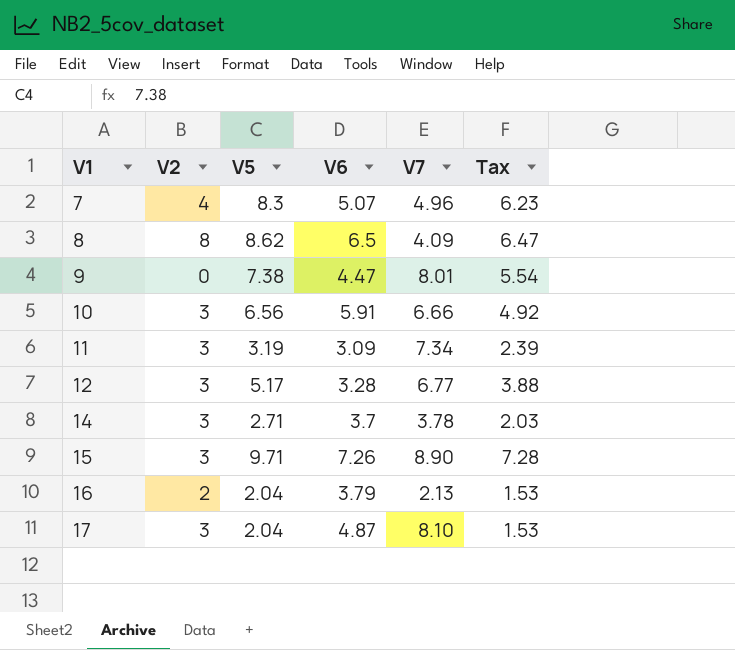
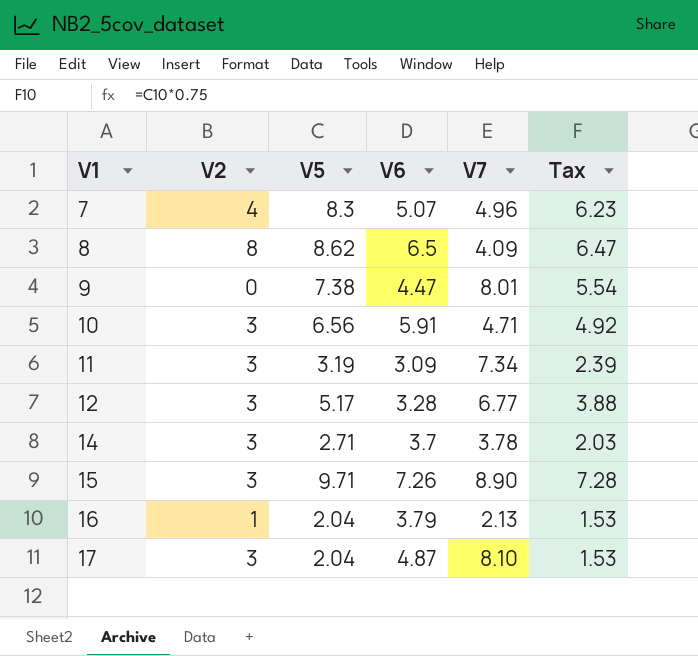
10 | V7: 6.66 -> 4.71
16 | V2: 2 -> 1

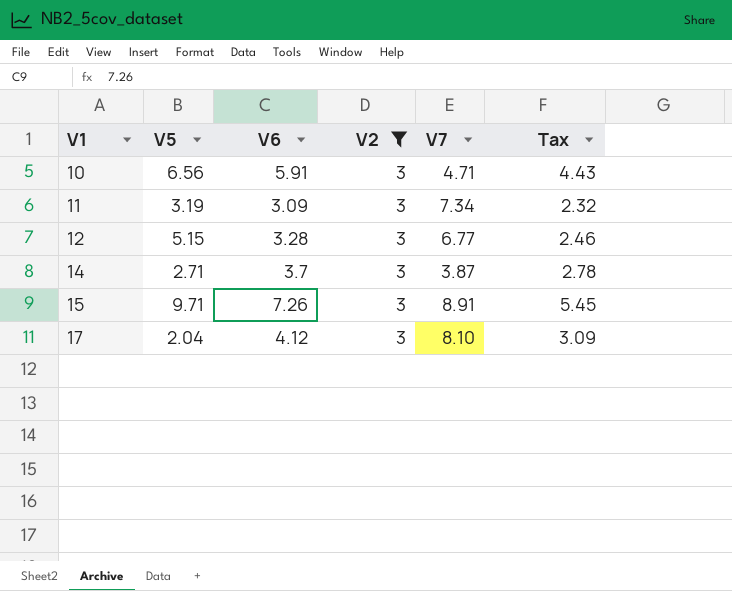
filter: none -> V2 = 3
column V2 | position: 2 -> 4
column Tax | formula: [V5] * 0.75 -> [V6] * 0.75
12 | V5: 5.17 -> 5.15
14 | V7: 3.78 -> 3.87
15 | V7: 8.90 -> 8.91
17 | V6: 4.87 -> 4.12

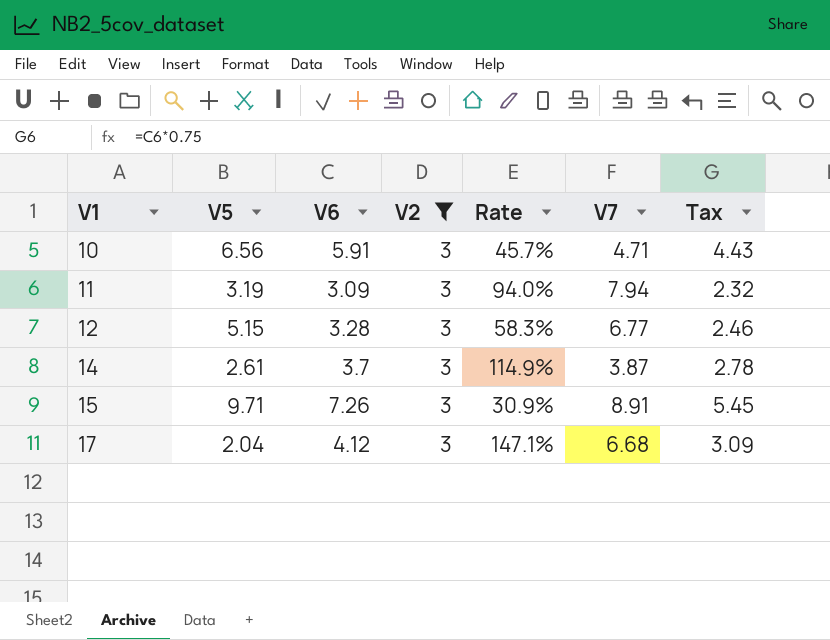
column Rate | formula: none -> [V2] / [V5]
11 | V7: 7.34 -> 7.94
14 | V5: 2.71 -> 2.61
17 | V7: 8.10 -> 6.68

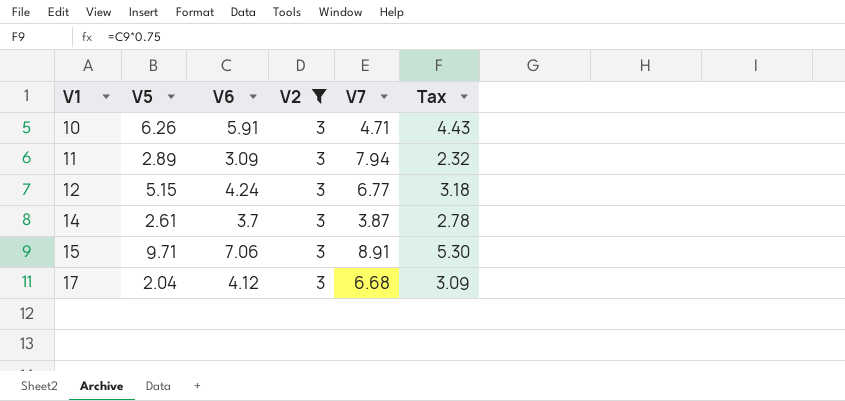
column Rate | formula: [V2] / [V5] -> none
10 | V5: 6.56 -> 6.26
11 | V5: 3.19 -> 2.89
12 | V6: 3.28 -> 4.24
12 | Tax: 2.46 -> 3.18
15 | V6: 7.26 -> 7.06
15 | Tax: 5.45 -> 5.30

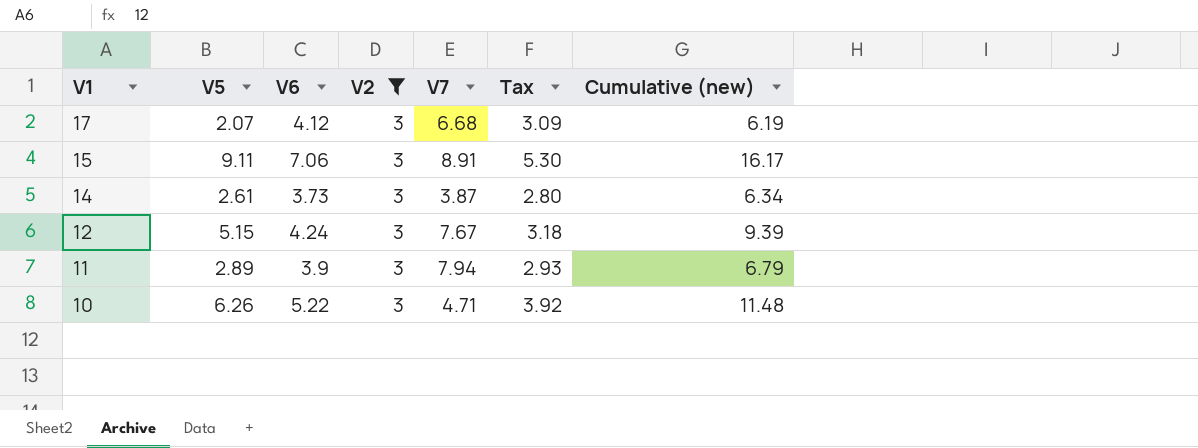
row order: V1 ascending -> V1 descending
column Cumulative (new) | formula: none -> [V5] + [V6]
17 | V5: 2.04 -> 2.07
15 | V5: 9.71 -> 9.11
14 | V6: 3.7 -> 3.73
14 | Tax: 2.78 -> 2.80
12 | V7: 6.77 -> 7.67
11 | V6: 3.09 -> 3.9
11 | Tax: 2.32 -> 2.93
10 | V6: 5.91 -> 5.22
10 | Tax: 4.43 -> 3.92

